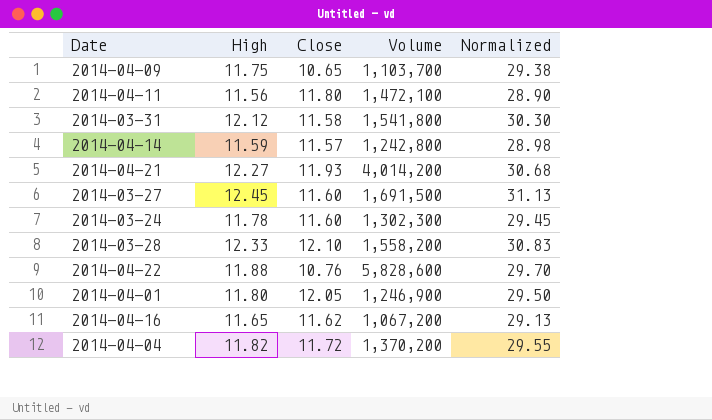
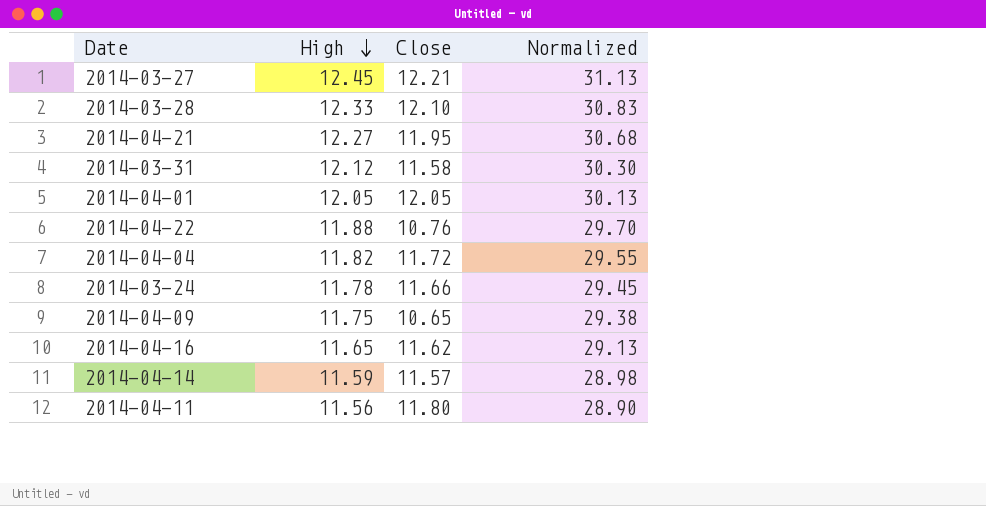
row order: none -> High descending
column Volume | position: 4 -> none
2014-03-27 | Close: 11.60 -> 12.21
2014-04-21 | Close: 11.93 -> 11.95
2014-04-01 | High: 11.80 -> 12.05
2014-04-01 | Normalized: 29.50 -> 30.13
2014-03-24 | Close: 11.60 -> 11.66

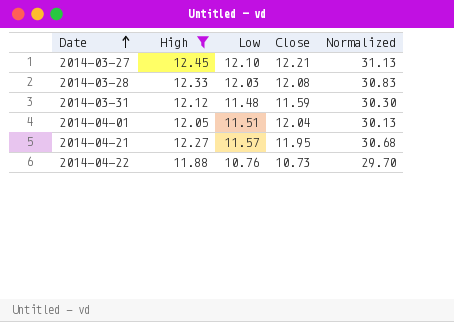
filter: none -> High >= 11.88
row order: High descending -> Date ascending
column Low | position: none -> 3
2014-03-28 | Close: 12.10 -> 12.08
2014-03-31 | Close: 11.58 -> 11.59
2014-04-01 | Close: 12.05 -> 12.04
2014-04-22 | Close: 10.76 -> 10.73

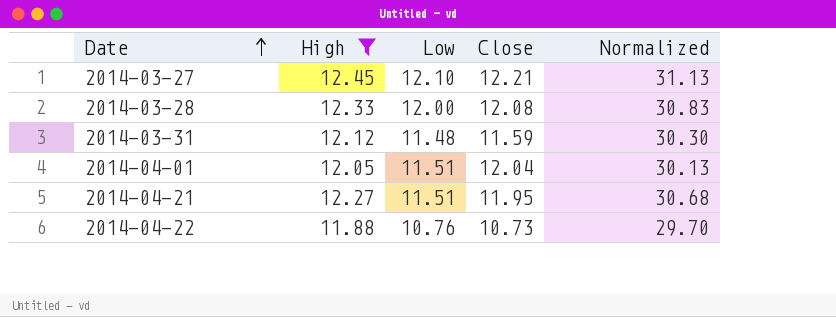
2014-03-28 | Low: 12.03 -> 12.00
2014-04-21 | Low: 11.57 -> 11.51

